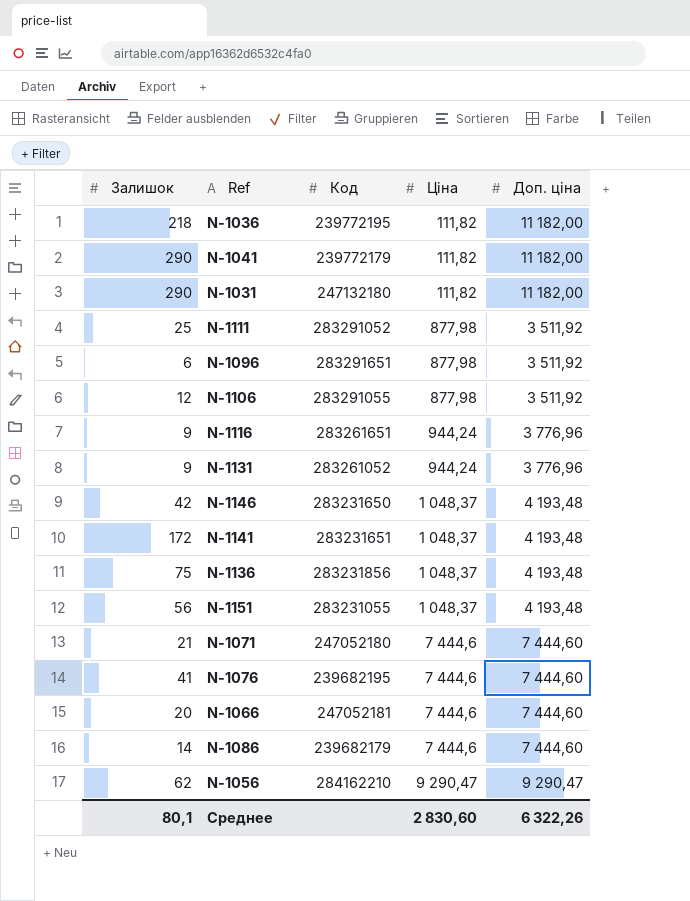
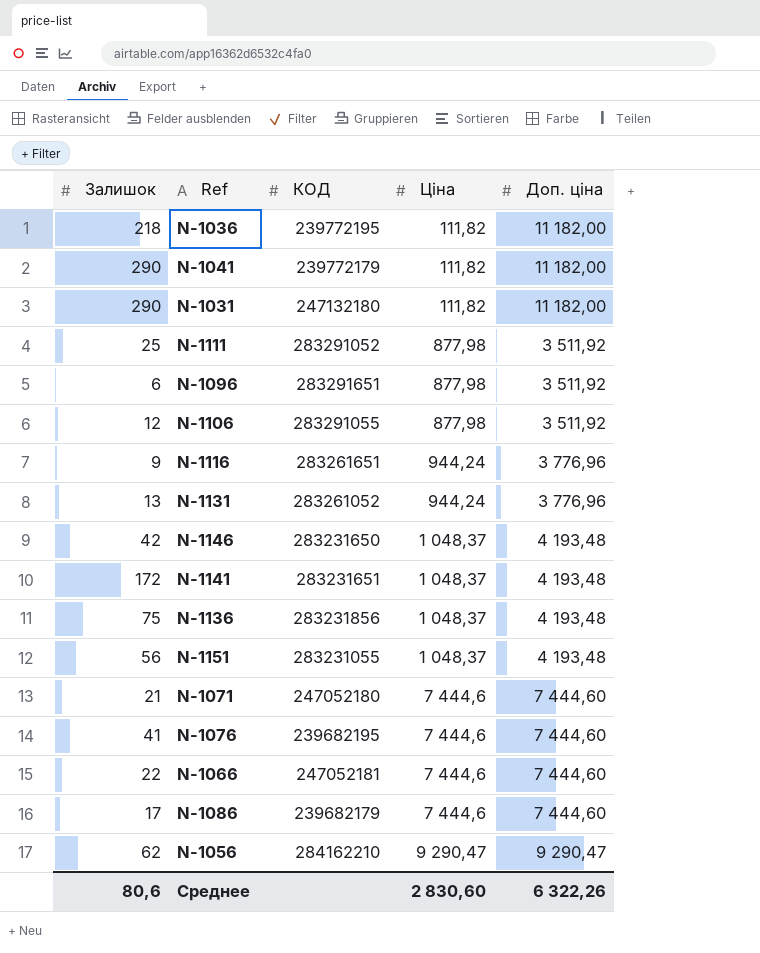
column name: Код -> КОД
N-1131 | Залишок: 9 -> 13
N-1066 | Залишок: 20 -> 22
N-1086 | Залишок: 14 -> 17
Среднее | Залишок: 80,1 -> 80,6

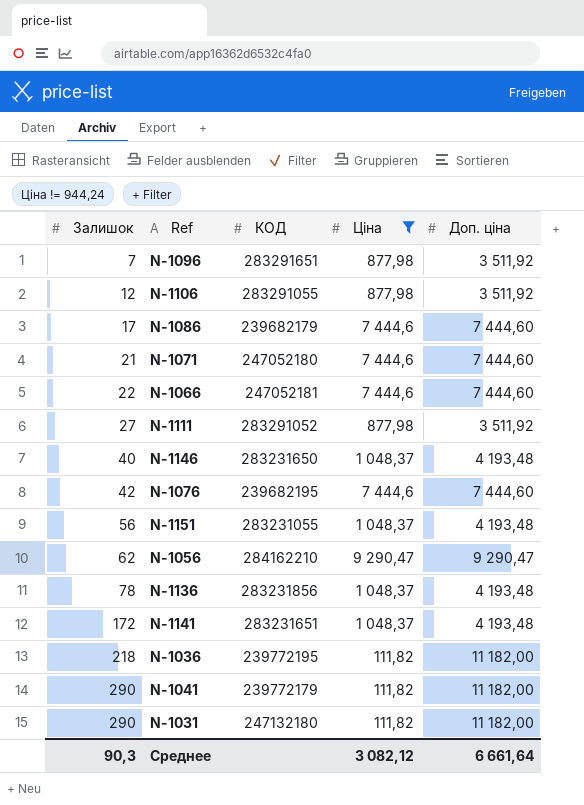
filter: none -> Ціна != 944,24
row order: Ціна ascending -> Залишок ascending
N-1096 | Залишок: 6 -> 7
N-1111 | Залишок: 25 -> 27
N-1146 | Залишок: 42 -> 40
N-1076 | Залишок: 41 -> 42
N-1136 | Залишок: 75 -> 78
Среднее | Залишок: 80,6 -> 90,3
Среднее | Ціна: 2 830,60 -> 3 082,12
Среднее | Доп. ціна: 6 322,26 -> 6 661,64

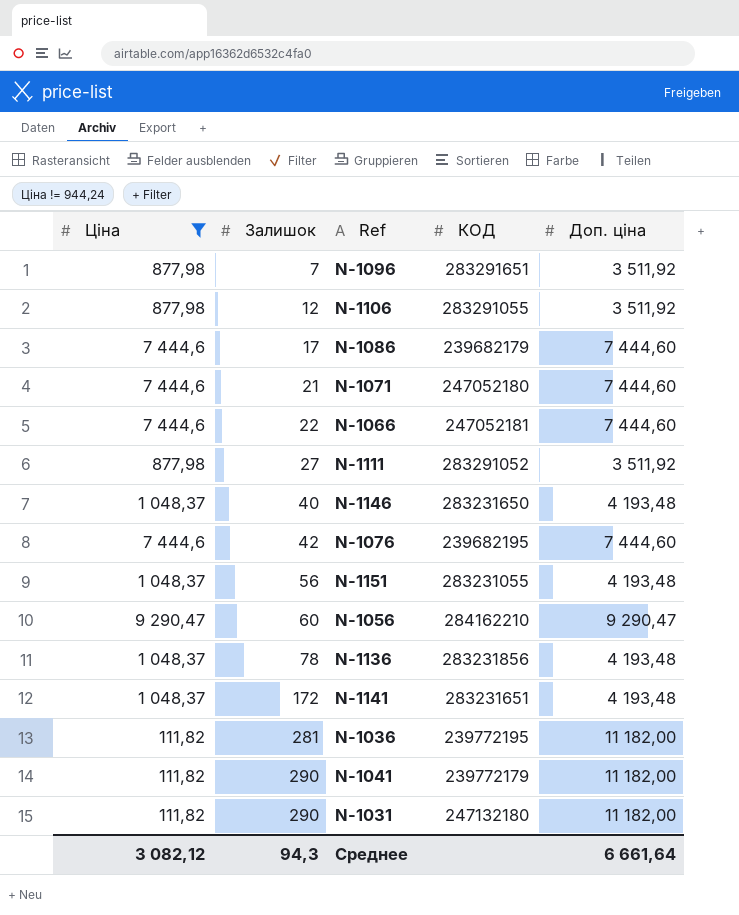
column Ціна | position: 4 -> 1
N-1056 | Залишок: 62 -> 60
N-1036 | Залишок: 218 -> 281
Среднее | Залишок: 90,3 -> 94,3

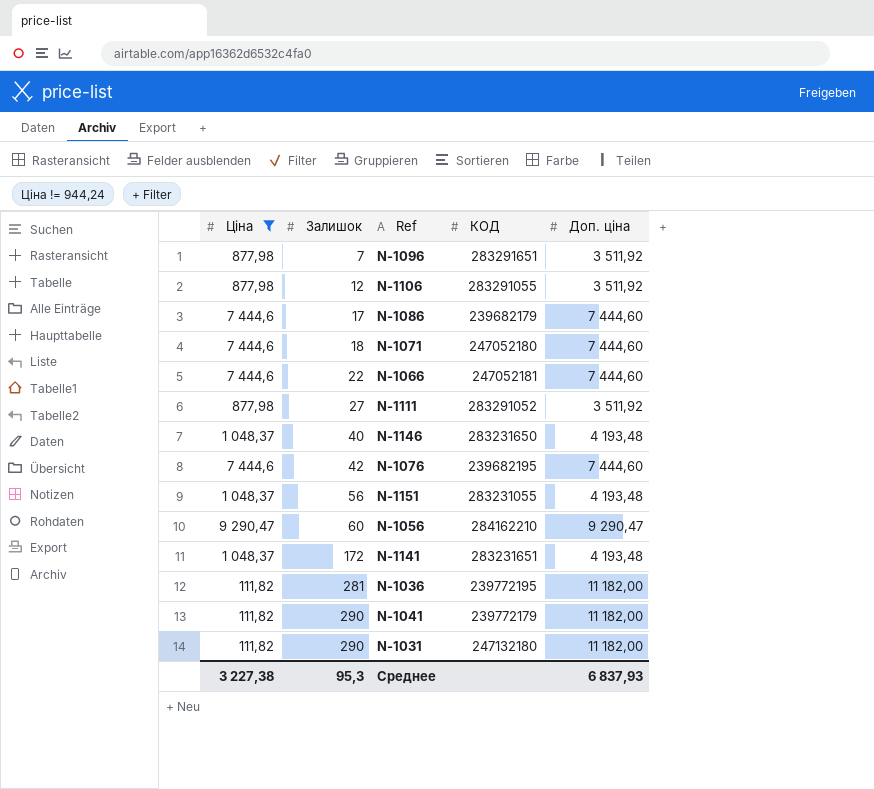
row N-1136: 1 048,37 | 78 | 283231856 | 4 193,48 -> none
N-1071 | Залишок: 21 -> 18
Среднее | Ціна: 3 082,12 -> 3 227,38
Среднее | Залишок: 94,3 -> 95,3
Среднее | Доп. ціна: 6 661,64 -> 6 837,93

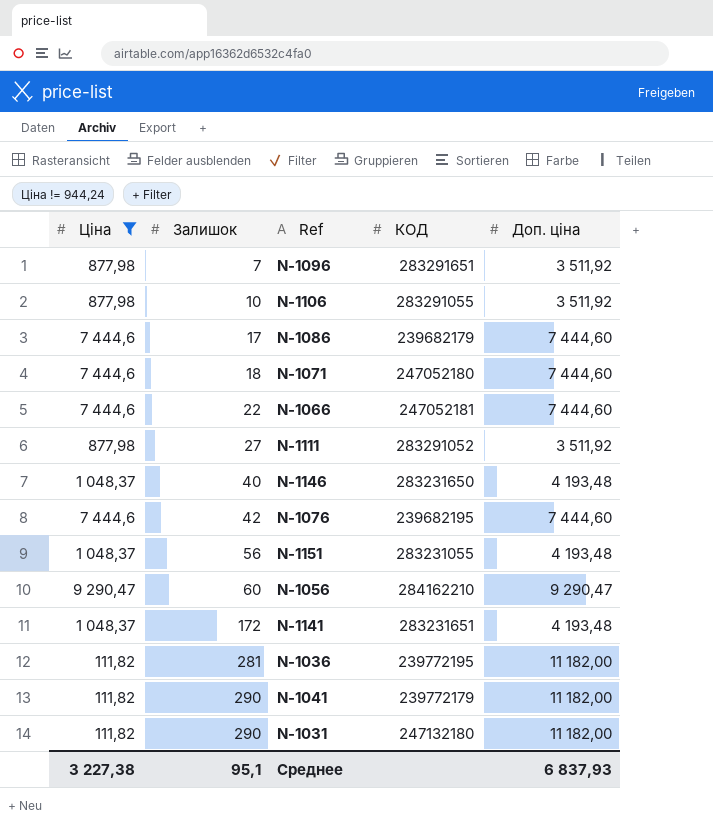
N-1106 | Залишок: 12 -> 10
Среднее | Залишок: 95,3 -> 95,1

